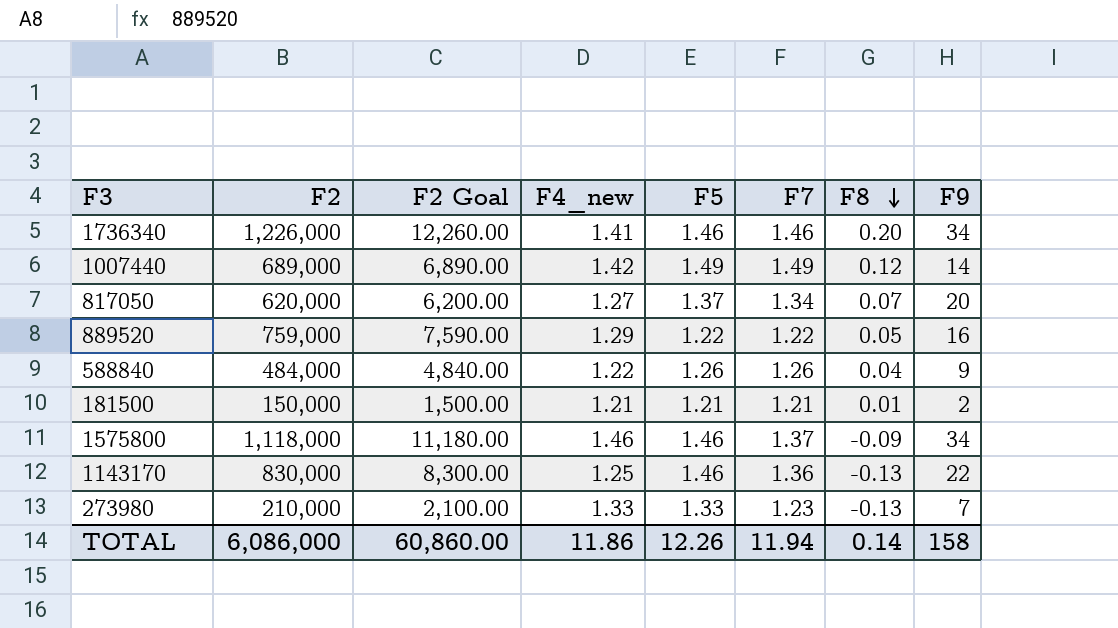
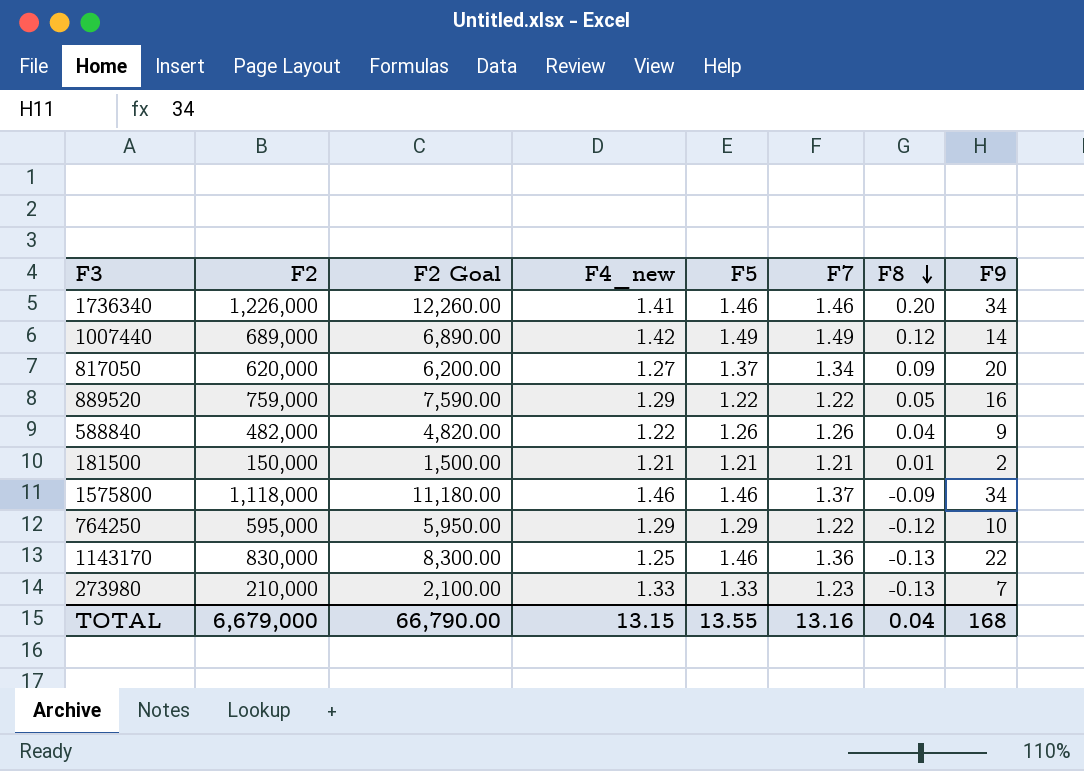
817050 | F8: 0.07 -> 0.09
588840 | F2: 484,000 -> 482,000
588840 | F2 Goal: 4,840.00 -> 4,820.00
row 764250: none -> 595,000 | 5,950.00 | 1.29 | 1.29 | 1.22 | -0.12 | 10
TOTAL | F2: 6,086,000 -> 6,679,000
TOTAL | F2 Goal: 60,860.00 -> 66,790.00
TOTAL | F4_new: 11.86 -> 13.15
TOTAL | F5: 12.26 -> 13.55
TOTAL | F7: 11.94 -> 13.16
TOTAL | F8: 0.14 -> 0.04
TOTAL | F9: 158 -> 168

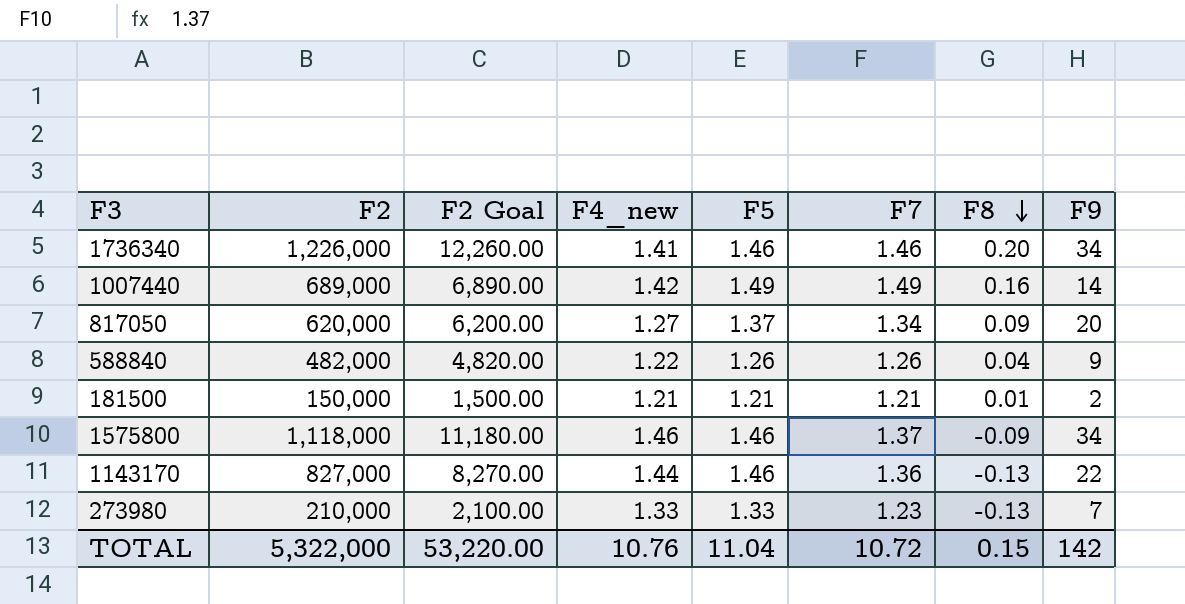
row 889520: 759,000 | 7,590.00 | 1.29 | 1.22 | 1.22 | 0.05 | 16 -> none
row 764250: 595,000 | 5,950.00 | 1.29 | 1.29 | 1.22 | -0.12 | 10 -> none
1007440 | F8: 0.12 -> 0.16
1143170 | F2: 830,000 -> 827,000
1143170 | F2 Goal: 8,300.00 -> 8,270.00
1143170 | F4_new: 1.25 -> 1.44
TOTAL | F2: 6,679,000 -> 5,322,000
TOTAL | F2 Goal: 66,790.00 -> 53,220.00
TOTAL | F4_new: 13.15 -> 10.76
TOTAL | F5: 13.55 -> 11.04
TOTAL | F7: 13.16 -> 10.72
TOTAL | F8: 0.04 -> 0.15
TOTAL | F9: 168 -> 142

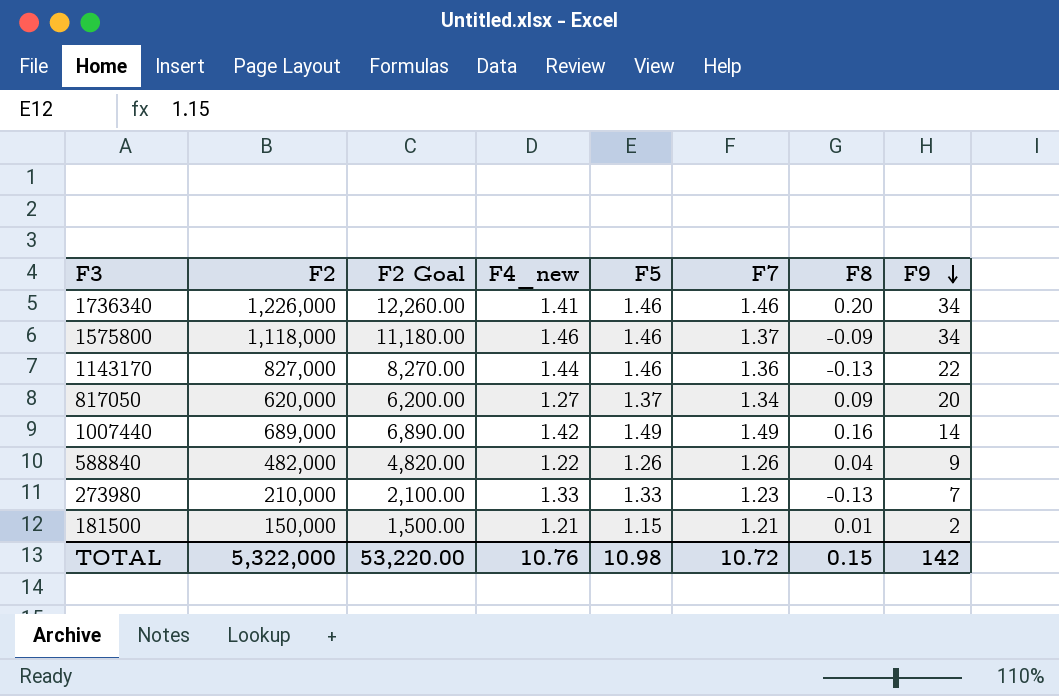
row order: F8 descending -> F9 descending
181500 | F5: 1.21 -> 1.15
TOTAL | F5: 11.04 -> 10.98

